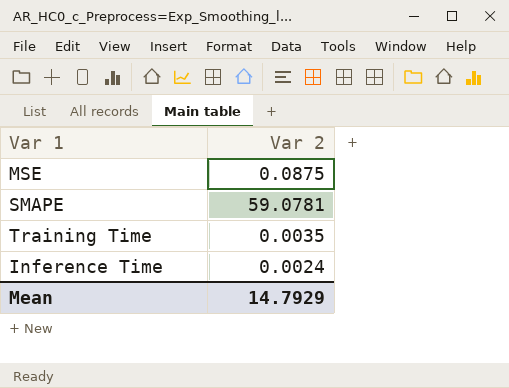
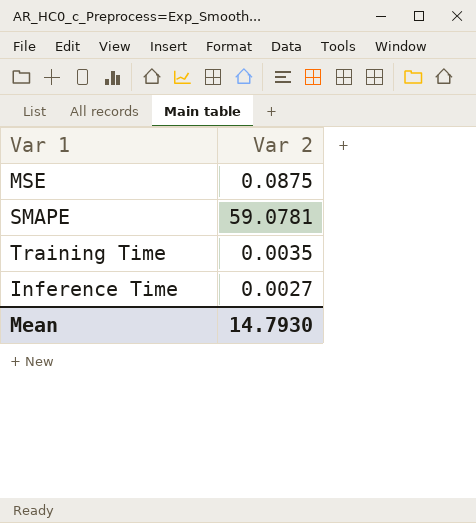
Inference Time | Var 2: 0.0024 -> 0.0027
Mean | Var 2: 14.7929 -> 14.7930

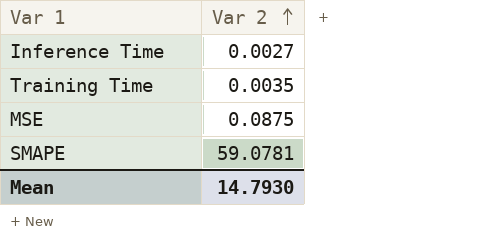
row order: none -> Var 2 ascending

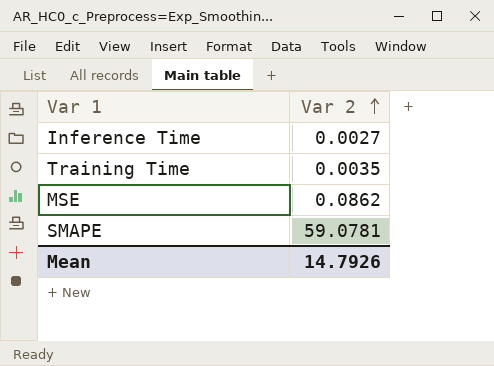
MSE | Var 2: 0.0875 -> 0.0862
Mean | Var 2: 14.7930 -> 14.7926

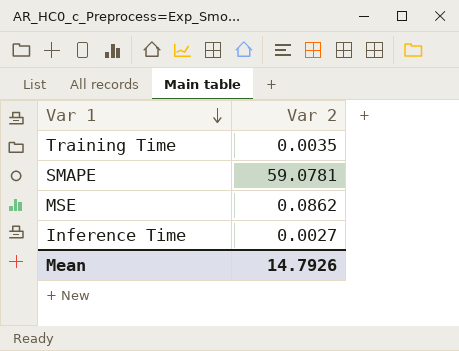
row order: Var 2 ascending -> Var 1 descending

